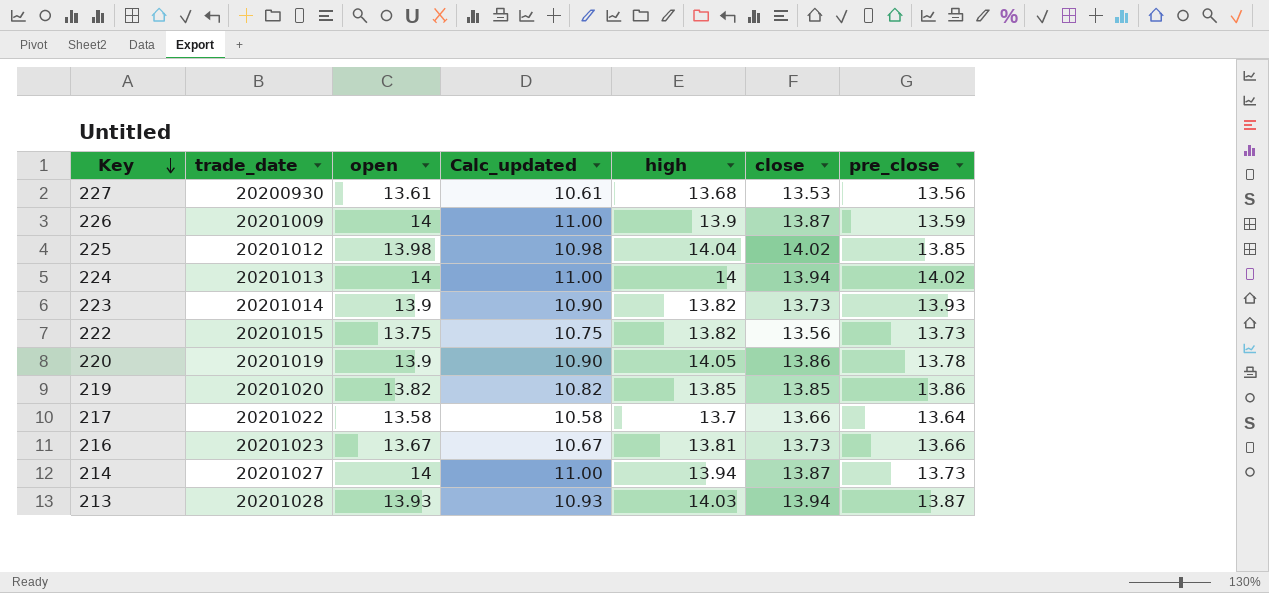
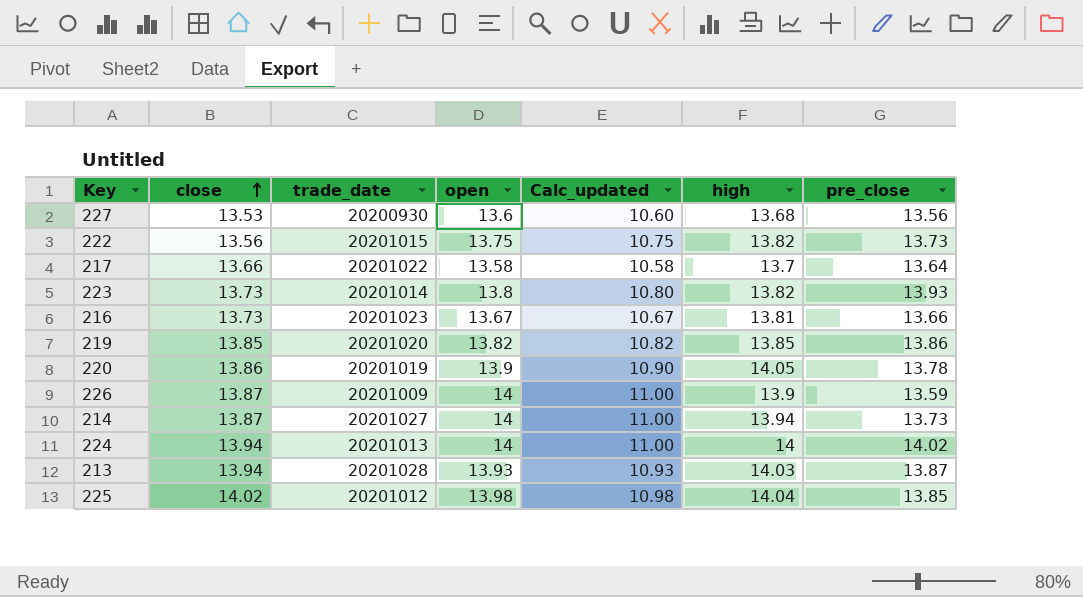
row order: Key descending -> close ascending
column close | position: 6 -> 2
227 | open: 13.61 -> 13.6
227 | Calc_updated: 10.61 -> 10.60
223 | open: 13.9 -> 13.8
223 | Calc_updated: 10.90 -> 10.80

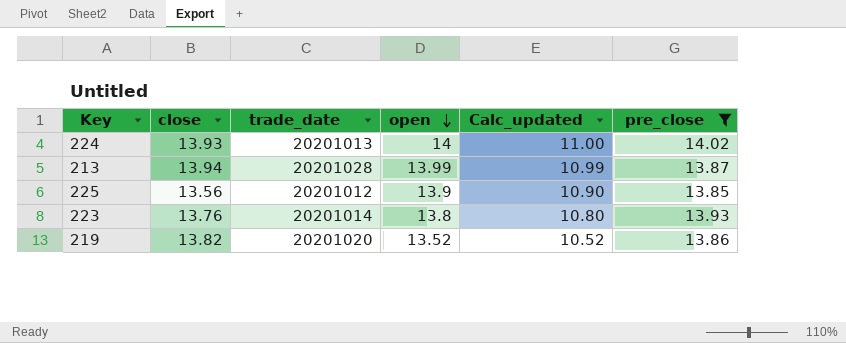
filter: none -> pre_close >= 13.85
row order: close ascending -> open descending
column high | position: 6 -> none
224 | close: 13.94 -> 13.93
213 | open: 13.93 -> 13.99
213 | Calc_updated: 10.93 -> 10.99
225 | close: 14.02 -> 13.56
225 | open: 13.98 -> 13.9
225 | Calc_updated: 10.98 -> 10.90
223 | close: 13.73 -> 13.76
219 | close: 13.85 -> 13.82
219 | open: 13.82 -> 13.52
219 | Calc_updated: 10.82 -> 10.52

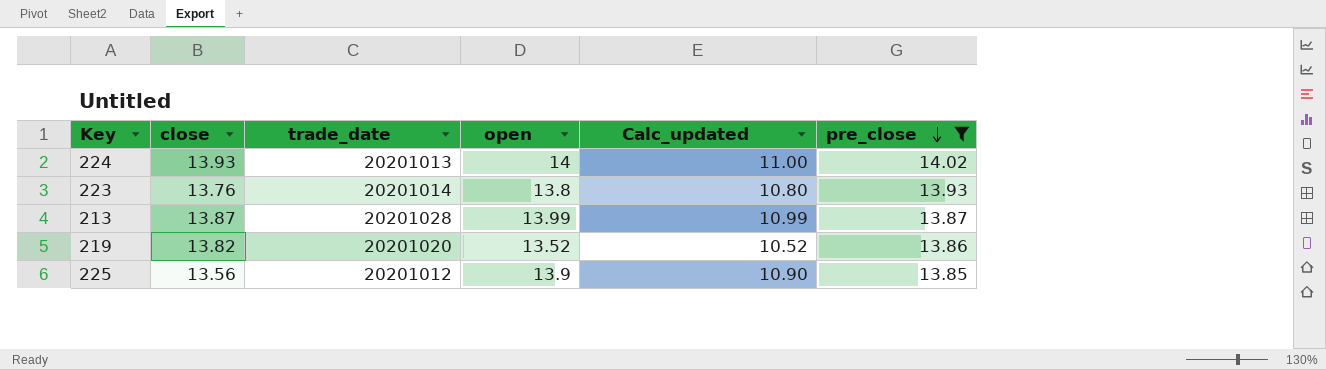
row order: open descending -> pre_close descending
213 | close: 13.94 -> 13.87

